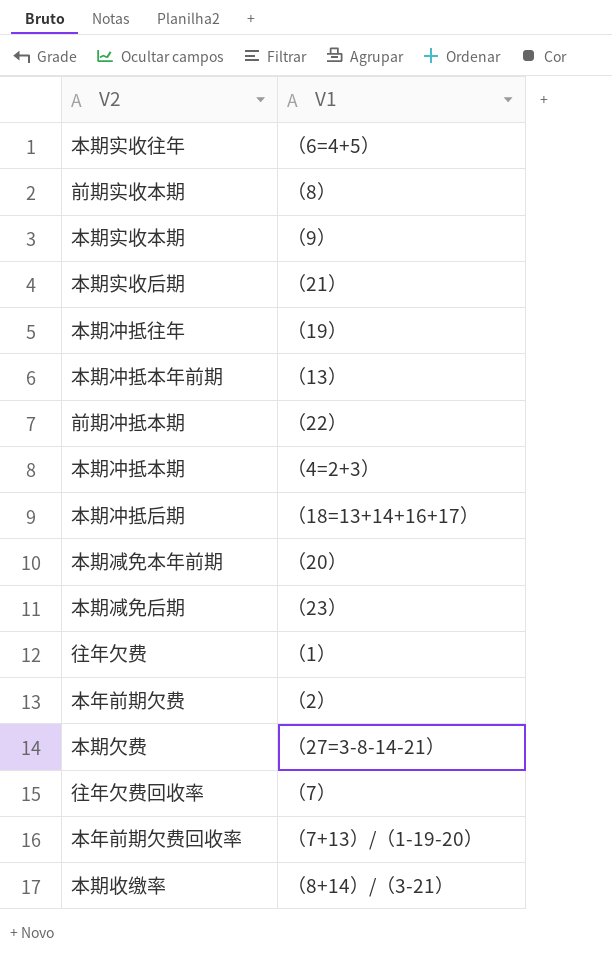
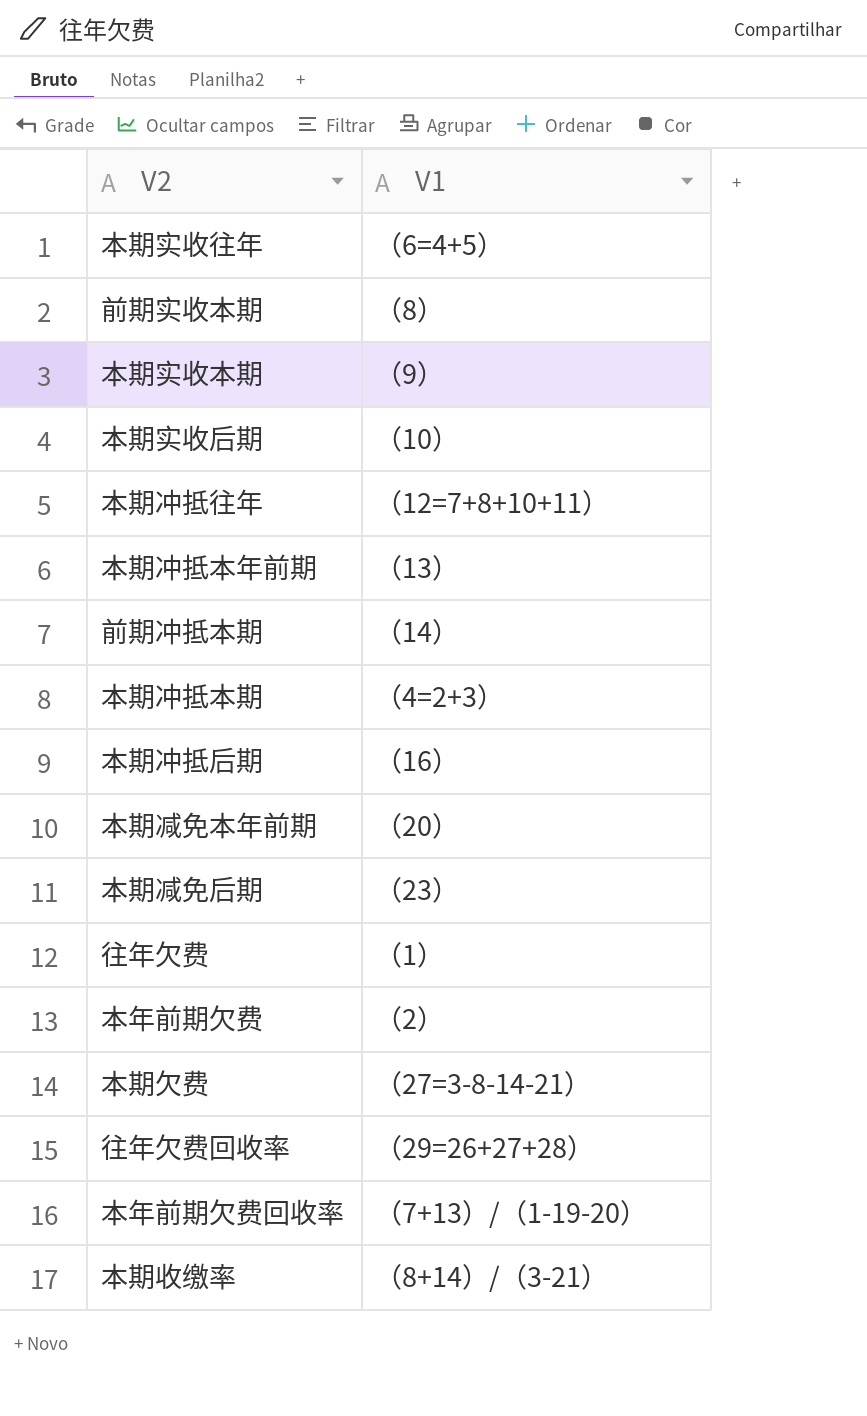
本期实收后期 | V1: （21） -> （10）
本期冲抵往年 | V1: （19） -> （12=7+8+10+11）
前期冲抵本期 | V1: （22） -> （14）
本期冲抵后期 | V1: （18=13+14+16+17） -> （16）
往年欠费回收率 | V1: （7） -> （29=26+27+28）

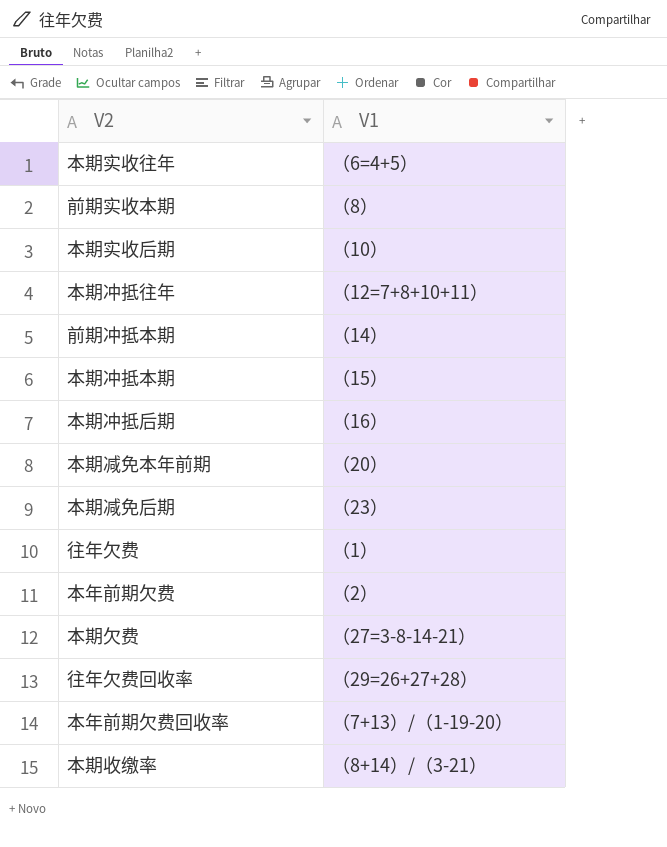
row 本期实收本期: （9） -> none
row 本期冲抵本年前期: （13） -> none
本期冲抵本期 | V1: （4=2+3） -> （15）

